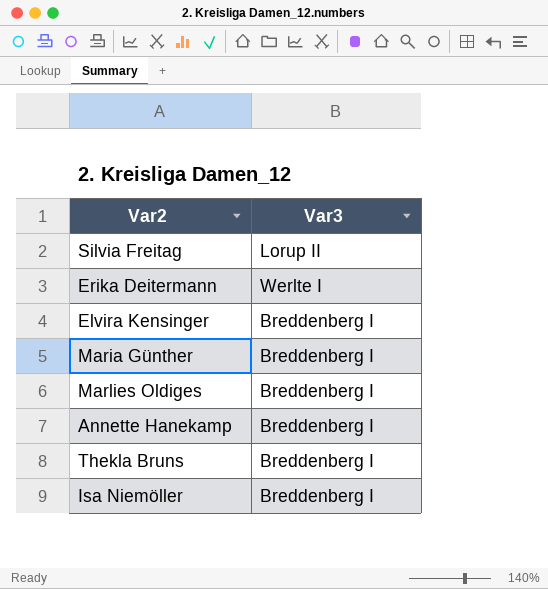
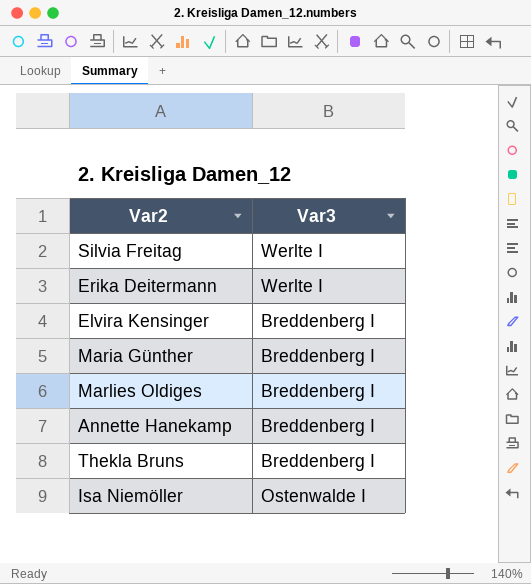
Silvia Freitag | Var3: Lorup II -> Werlte I
Isa Niemöller | Var3: Breddenberg I -> Ostenwalde I

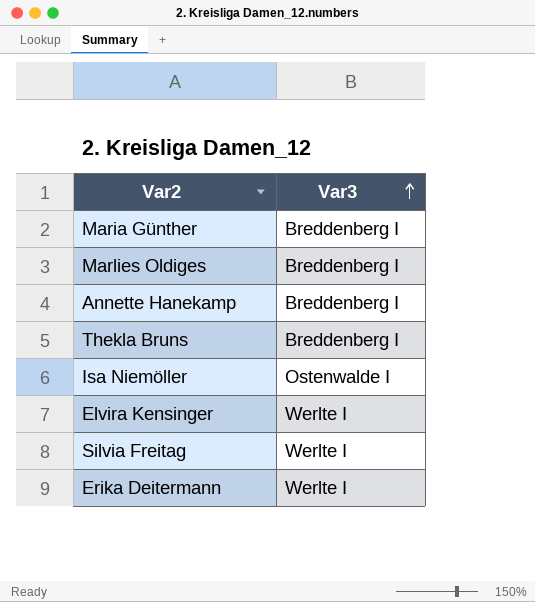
row order: none -> Var3 ascending
Elvira Kensinger | Var3: Breddenberg I -> Werlte I

